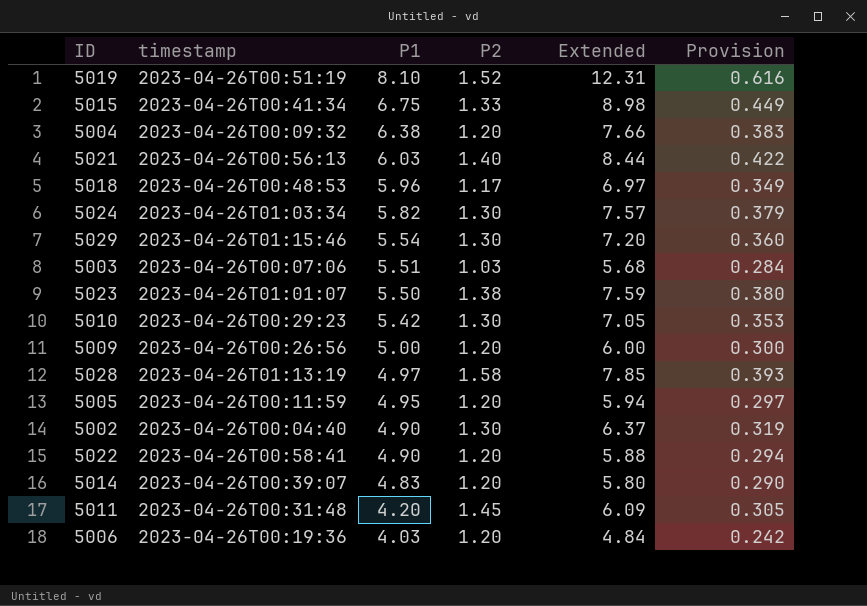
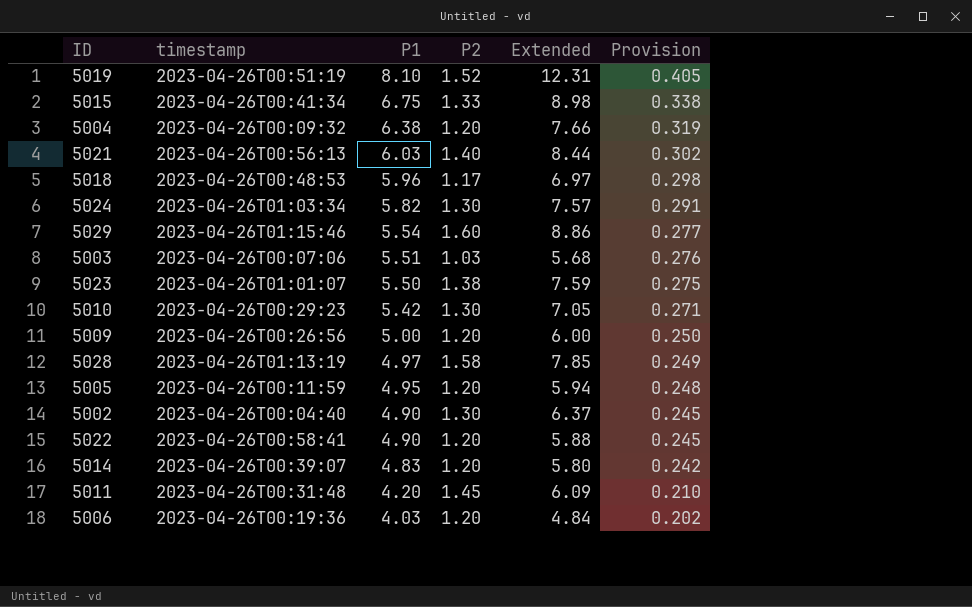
column Provision | formula: [Extended] * 0.05 -> [P1] * 0.05
5029 | P2: 1.30 -> 1.60
5029 | Extended: 7.20 -> 8.86

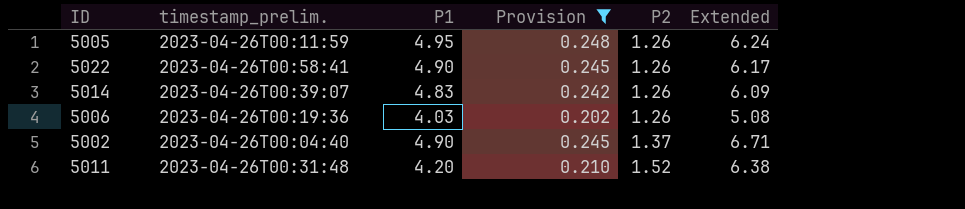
filter: none -> Provision <= 0.248
row order: P1 descending -> P2 ascending
column name: timestamp -> timestamp_prelim.
column Provision | position: 6 -> 4
5005 | P2: 1.20 -> 1.26
5005 | Extended: 5.94 -> 6.24
5022 | P2: 1.20 -> 1.26
5022 | Extended: 5.88 -> 6.17
5014 | P2: 1.20 -> 1.26
5014 | Extended: 5.80 -> 6.09
5006 | P2: 1.20 -> 1.26
5006 | Extended: 4.84 -> 5.08
5002 | P2: 1.30 -> 1.37
5002 | Extended: 6.37 -> 6.71
5011 | P2: 1.45 -> 1.52
5011 | Extended: 6.09 -> 6.38

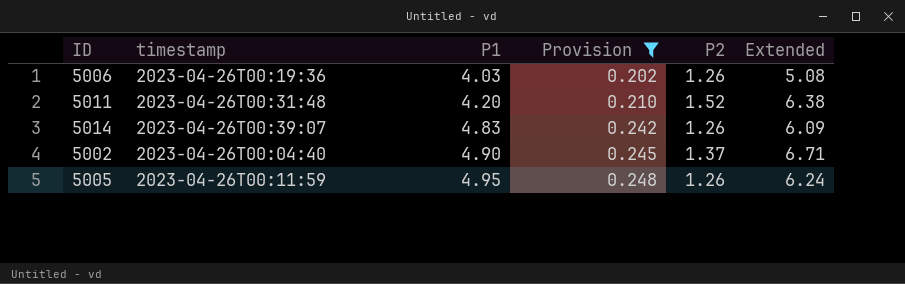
row order: P2 ascending -> P1 ascending
column name: timestamp_prelim. -> timestamp
row 5022: 2023-04-26T00:58:41 | 4.90 | 0.245 | 1.26 | 6.17 -> none

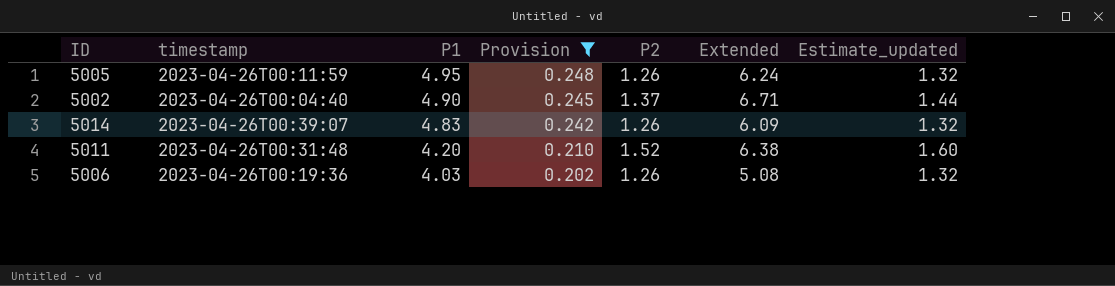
row order: P1 ascending -> P1 descending
column Estimate_updated | formula: none -> [P2] * 1.05

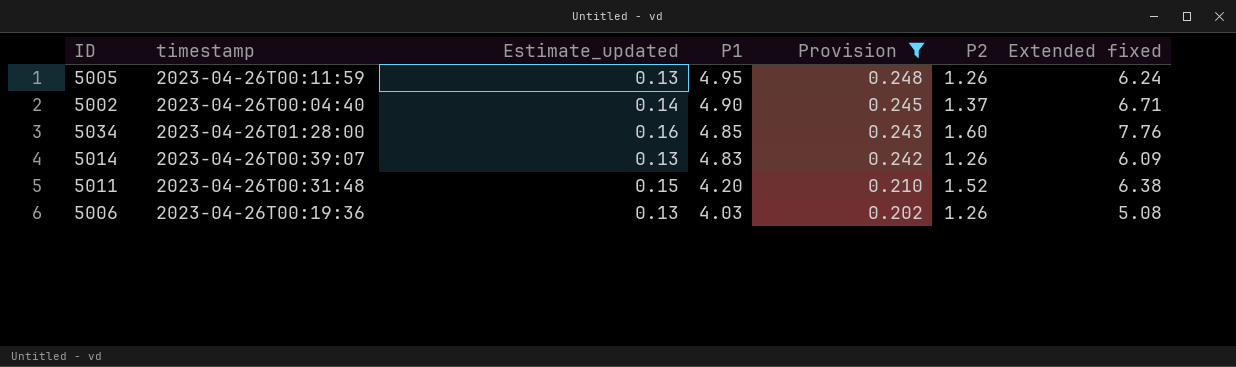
column Estimate_updated | formula: [P2] * 1.05 -> [P2] * 0.1
column Estimate_updated | position: 7 -> 3
column name: Extended -> Extended fixed
row 5034: none -> 2023-04-26T01:28:00 | 0.16 | 4.85 | 0.243 | 1.60 | 7.76

